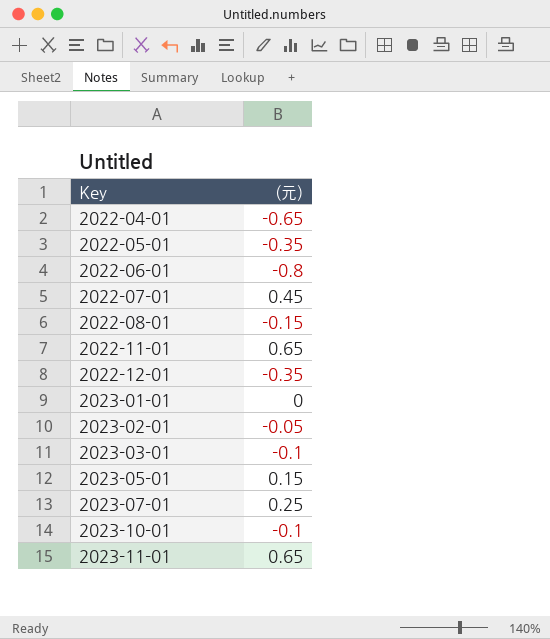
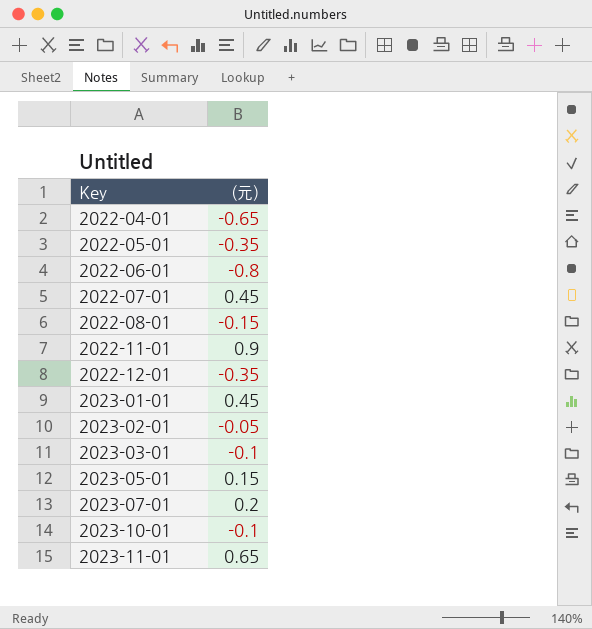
2022-11-01 | (元): 0.65 -> 0.9
2023-01-01 | (元): 0 -> 0.45
2023-07-01 | (元): 0.25 -> 0.2

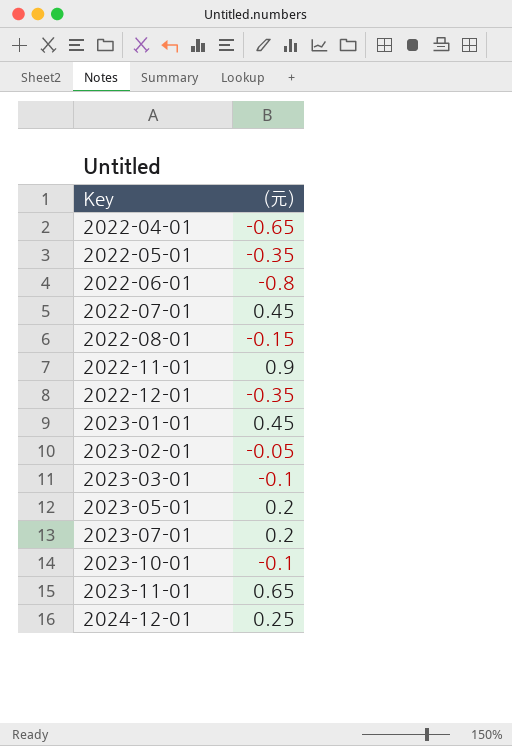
2023-05-01 | (元): 0.15 -> 0.2
row 2024-12-01: none -> 0.25

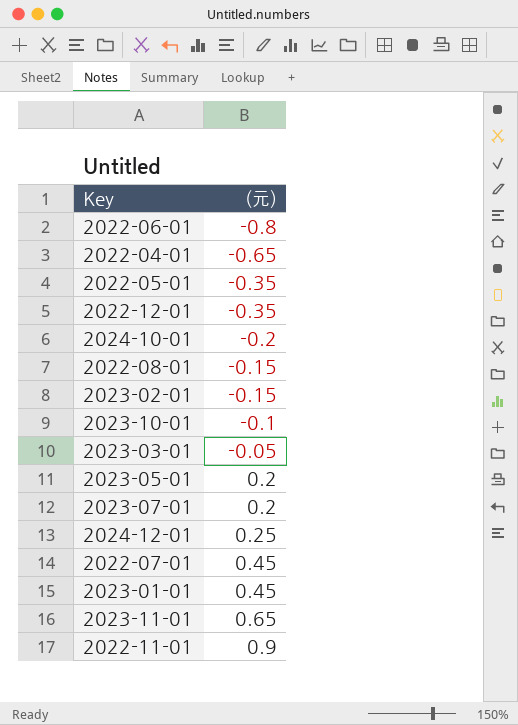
row order: Key ascending -> (元) ascending
row 2024-10-01: none -> -0.2
2023-02-01 | (元): -0.05 -> -0.15
2023-03-01 | (元): -0.1 -> -0.05

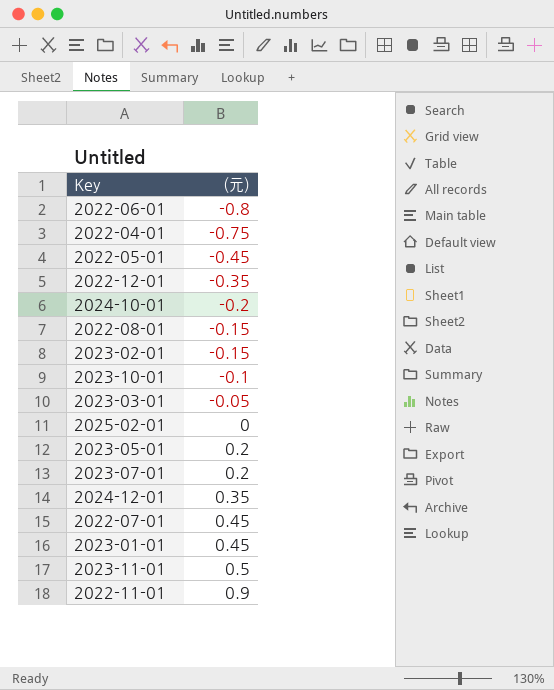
2022-04-01 | (元): -0.65 -> -0.75
2022-05-01 | (元): -0.35 -> -0.45
row 2025-02-01: none -> 0
2024-12-01 | (元): 0.25 -> 0.35
2023-11-01 | (元): 0.65 -> 0.5

